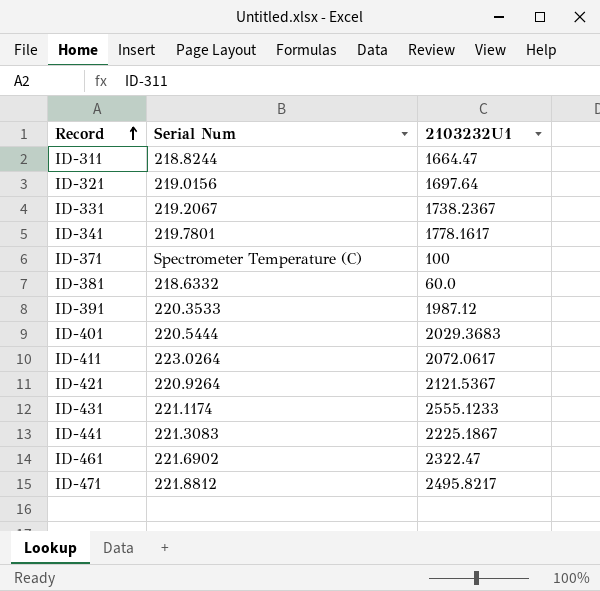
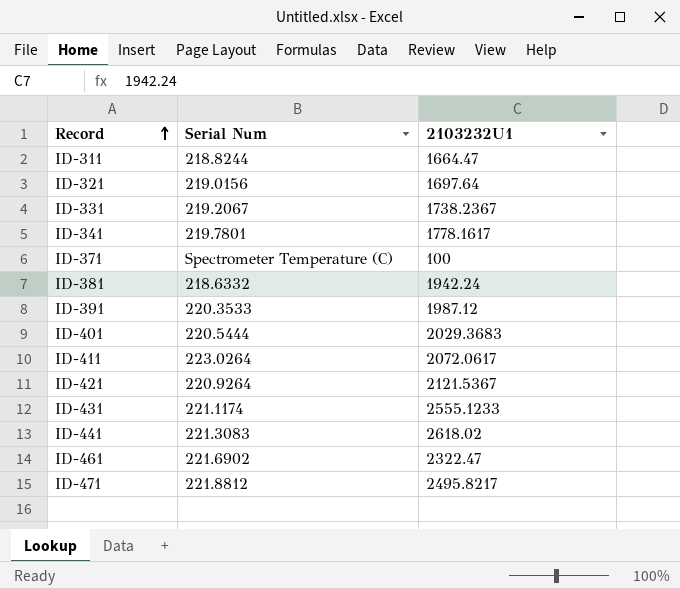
ID-381 | 2103232U1: 60.0 -> 1942.24
ID-441 | 2103232U1: 2225.1867 -> 2618.02

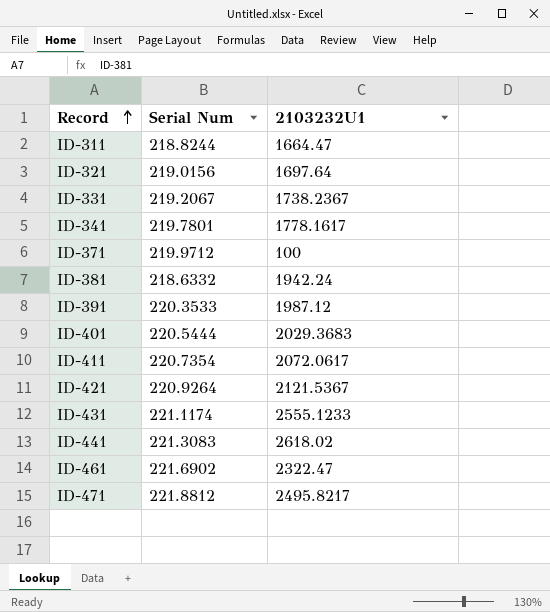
ID-371 | Serial Num: Spectrometer Temperature (C) -> 219.9712
ID-411 | Serial Num: 223.0264 -> 220.7354

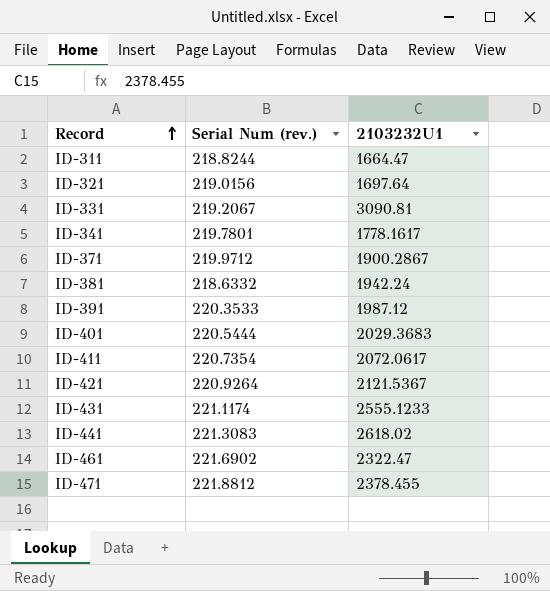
column name: Serial Num -> Serial Num (rev.)
ID-331 | 2103232U1: 1738.2367 -> 3090.81
ID-371 | 2103232U1: 100 -> 1900.2867
ID-471 | 2103232U1: 2495.8217 -> 2378.455

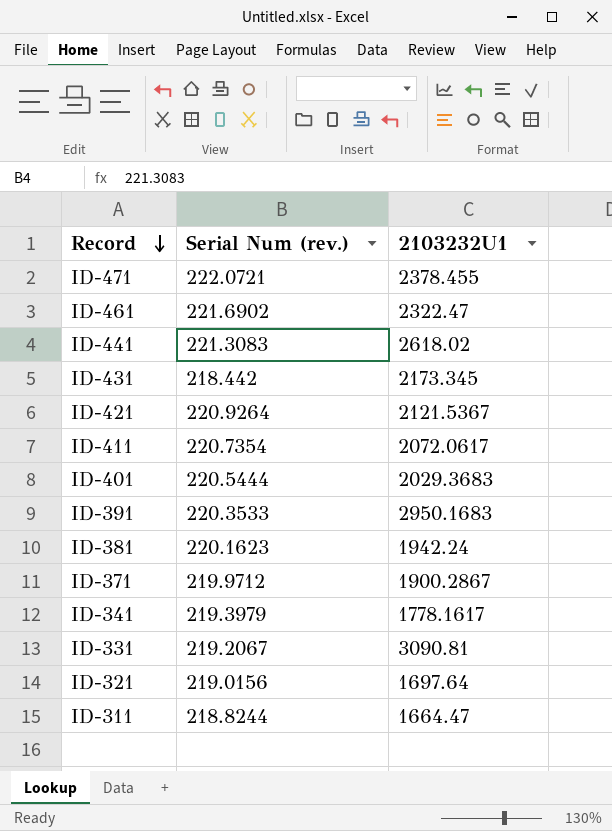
row order: Record ascending -> Record descending
ID-471 | Serial Num (rev.): 221.8812 -> 222.0721
ID-431 | Serial Num (rev.): 221.1174 -> 218.442
ID-431 | 2103232U1: 2555.1233 -> 2173.345
ID-391 | 2103232U1: 1987.12 -> 2950.1683
ID-381 | Serial Num (rev.): 218.6332 -> 220.1623
ID-341 | Serial Num (rev.): 219.7801 -> 219.3979

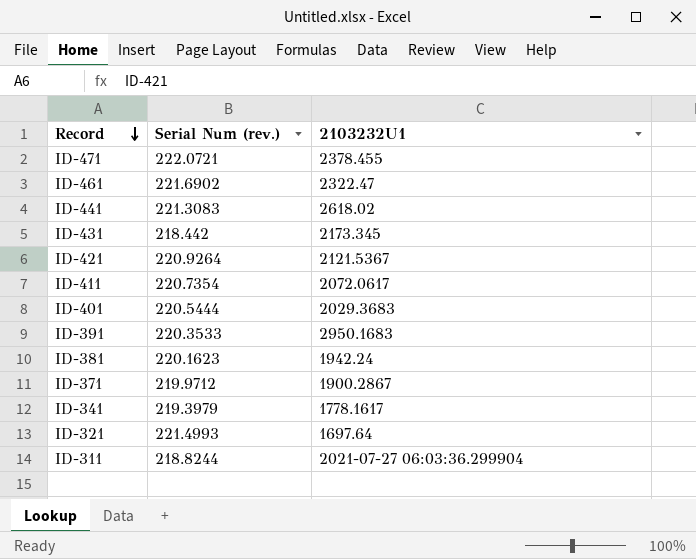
row ID-331: 219.2067 | 3090.81 -> none
ID-321 | Serial Num (rev.): 219.0156 -> 221.4993
ID-311 | 2103232U1: 1664.47 -> 2021-07-27 06:03:36.299904

